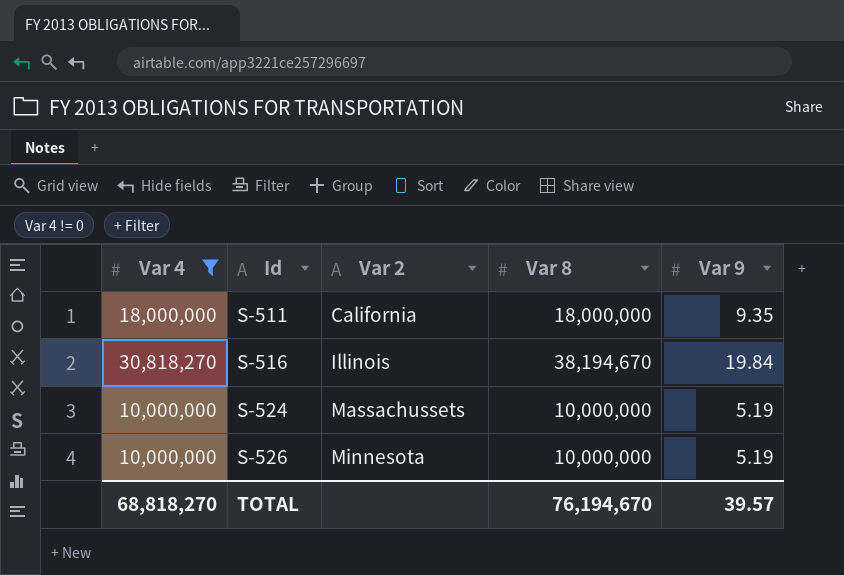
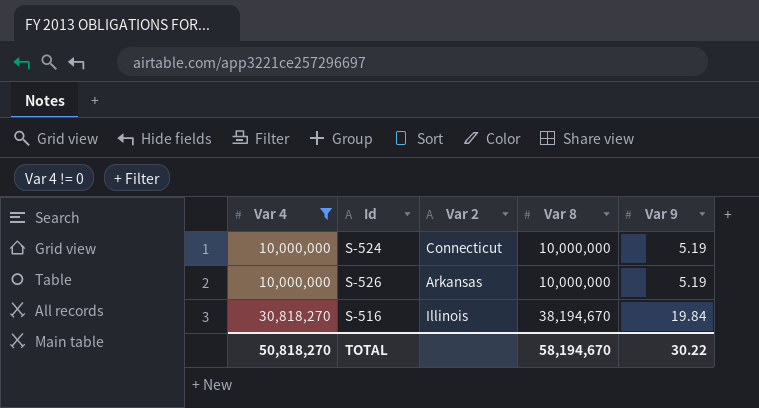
row order: Id ascending -> Var 4 ascending
row S-511: 18,000,000 | California | 18,000,000 | 9.35 -> none
S-524 | Var 2: Massachussets -> Connecticut
S-526 | Var 2: Minnesota -> Arkansas
TOTAL | Var 4: 68,818,270 -> 50,818,270
TOTAL | Var 8: 76,194,670 -> 58,194,670
TOTAL | Var 9: 39.57 -> 30.22

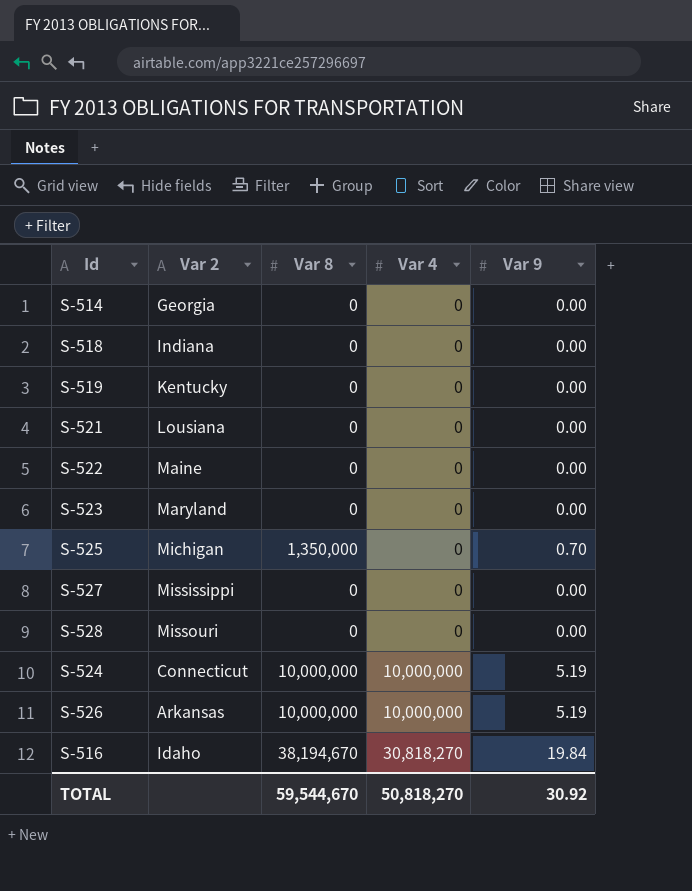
filter: Var 4 != 0 -> none
column Var 4 | position: 1 -> 4
S-516 | Var 2: Illinois -> Idaho
TOTAL | Var 8: 58,194,670 -> 59,544,670
TOTAL | Var 9: 30.22 -> 30.92

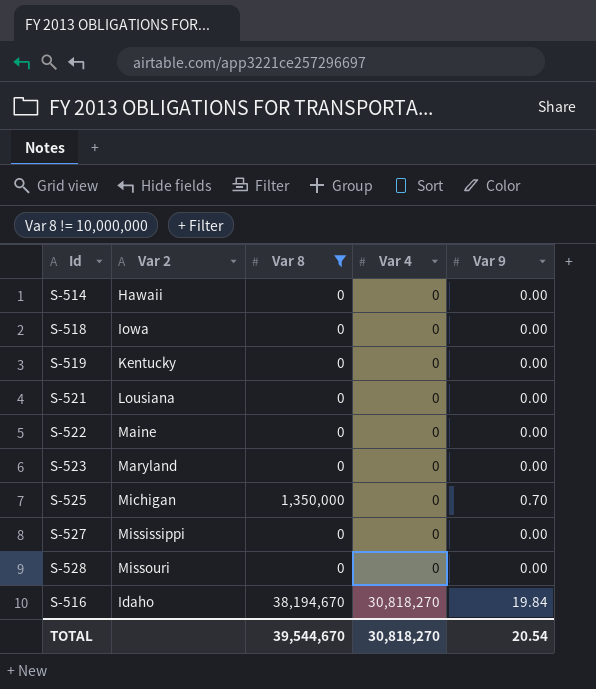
filter: none -> Var 8 != 10,000,000
S-514 | Var 2: Georgia -> Hawaii
S-518 | Var 2: Indiana -> Iowa
TOTAL | Var 8: 59,544,670 -> 39,544,670
TOTAL | Var 4: 50,818,270 -> 30,818,270
TOTAL | Var 9: 30.92 -> 20.54

